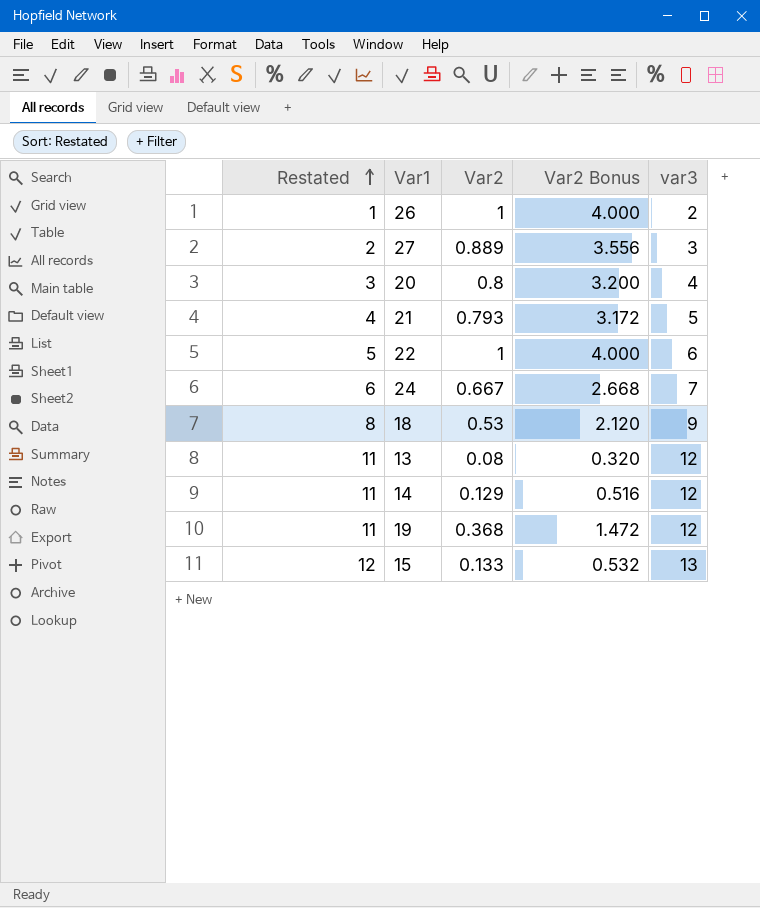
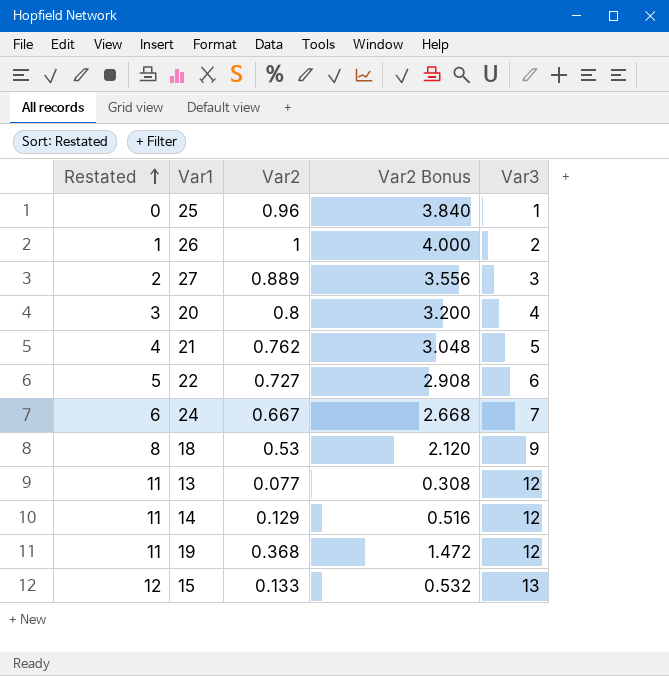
column name: var3 -> Var3
row 25: none -> 0 | 0.96 | 3.840 | 1
21 | Var2: 0.793 -> 0.762
21 | Var2 Bonus: 3.172 -> 3.048
22 | Var2: 1 -> 0.727
22 | Var2 Bonus: 4.000 -> 2.908
13 | Var2: 0.08 -> 0.077
13 | Var2 Bonus: 0.320 -> 0.308

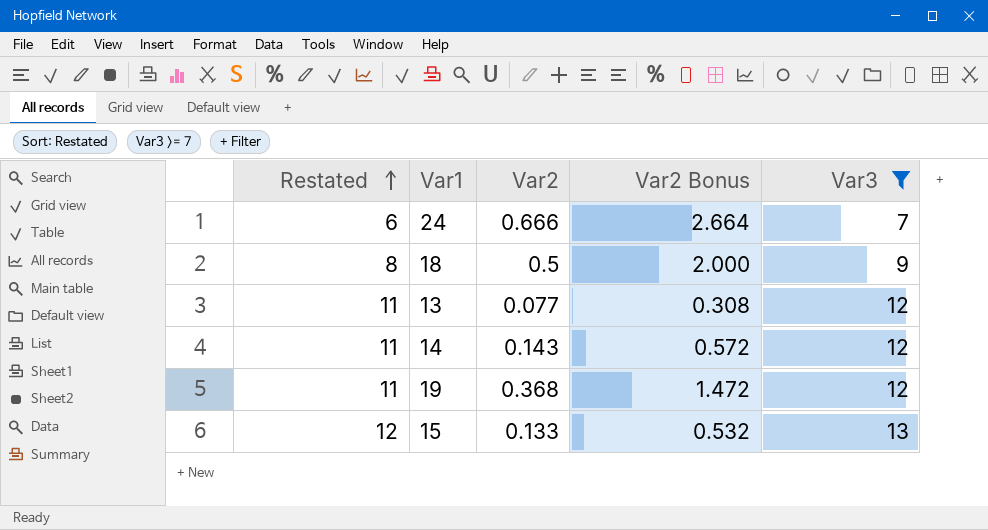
filter: none -> Var3 >= 7
24 | Var2: 0.667 -> 0.666
24 | Var2 Bonus: 2.668 -> 2.664
18 | Var2: 0.53 -> 0.5
18 | Var2 Bonus: 2.120 -> 2.000
14 | Var2: 0.129 -> 0.143
14 | Var2 Bonus: 0.516 -> 0.572

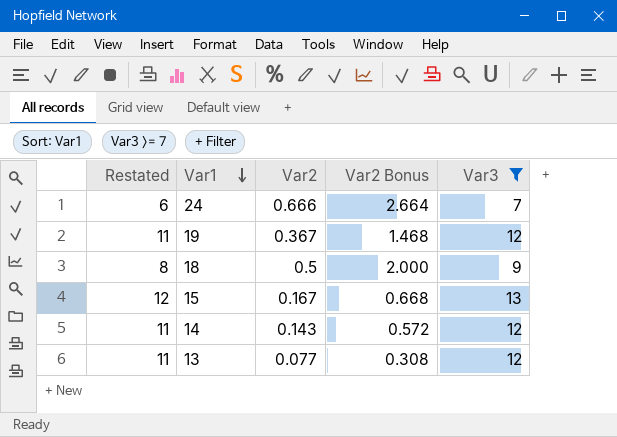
row order: Restated ascending -> Var1 descending
19 | Var2: 0.368 -> 0.367
19 | Var2 Bonus: 1.472 -> 1.468
15 | Var2: 0.133 -> 0.167
15 | Var2 Bonus: 0.532 -> 0.668

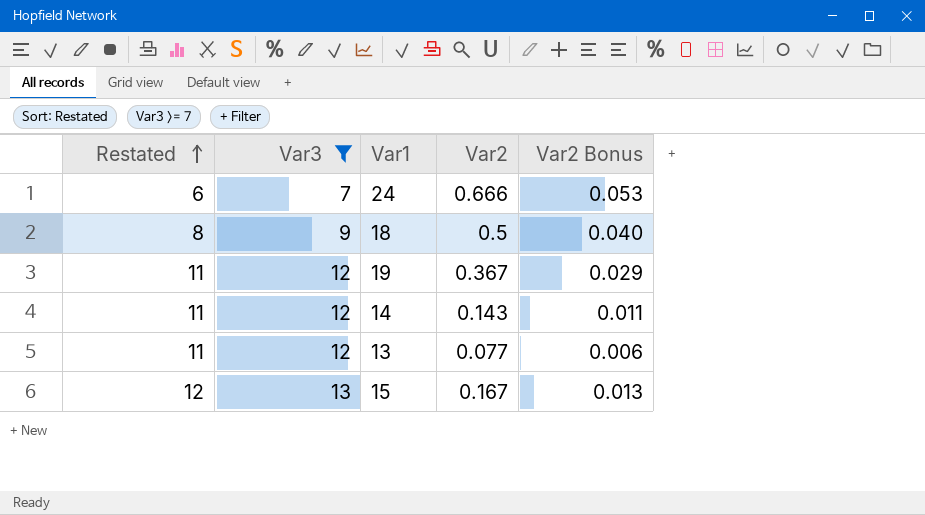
row order: Var1 descending -> Restated ascending
column Var3 | position: 5 -> 2
column Var2 Bonus | formula: [Var2] * 4 -> [Var2] * 0.08

